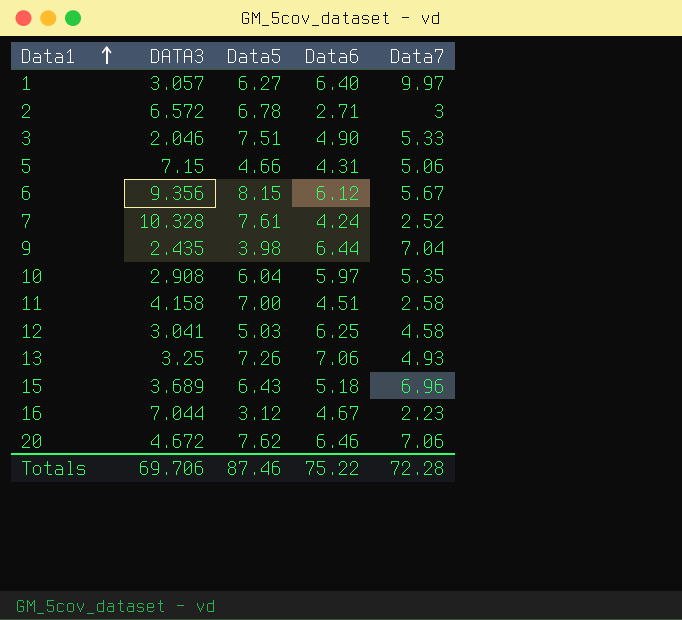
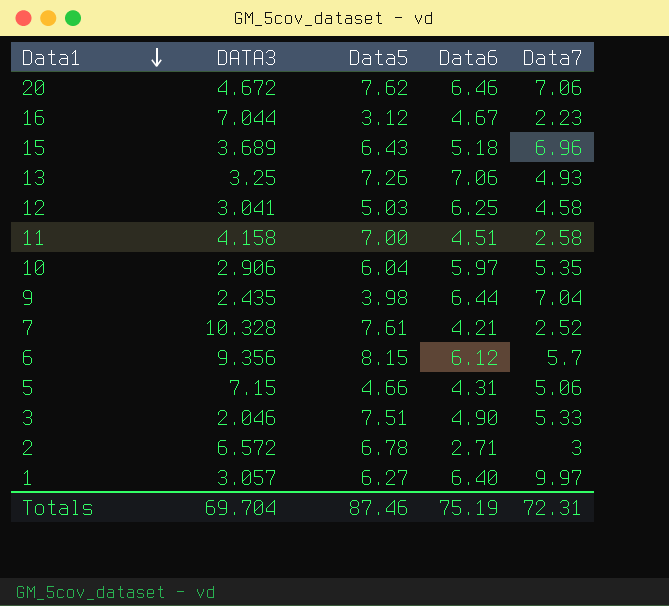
row order: Data1 ascending -> Data1 descending
10 | DATA3: 2.908 -> 2.906
7 | Data6: 4.24 -> 4.21
6 | Data7: 5.67 -> 5.7
Totals | DATA3: 69.706 -> 69.704
Totals | Data6: 75.22 -> 75.19
Totals | Data7: 72.28 -> 72.31

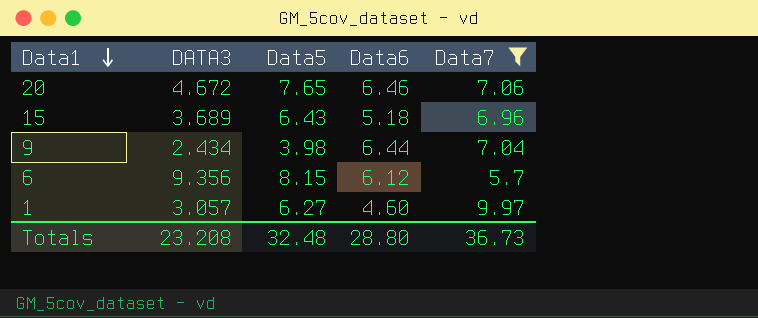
filter: none -> Data7 >= 5.7
20 | Data5: 7.62 -> 7.65
9 | DATA3: 2.435 -> 2.434
1 | Data6: 6.40 -> 4.60
Totals | DATA3: 69.704 -> 23.208
Totals | Data5: 87.46 -> 32.48
Totals | Data6: 75.19 -> 28.80
Totals | Data7: 72.31 -> 36.73

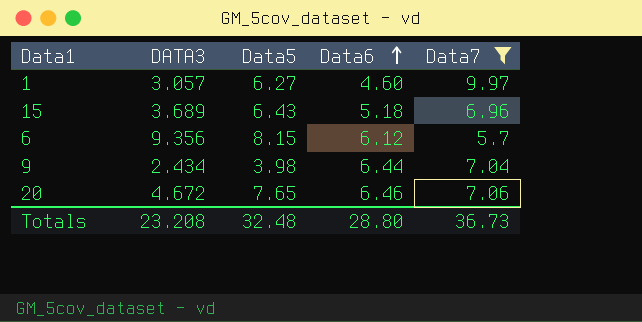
row order: Data1 descending -> Data6 ascending

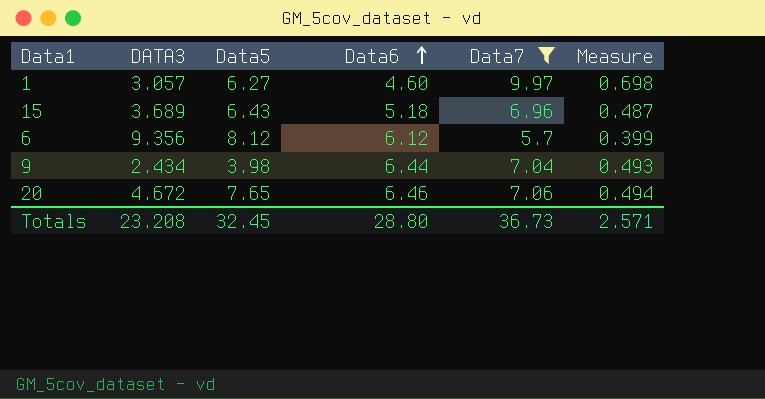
column Measure | formula: none -> [Data7] * 0.07
6 | Data5: 8.15 -> 8.12
Totals | Data5: 32.48 -> 32.45

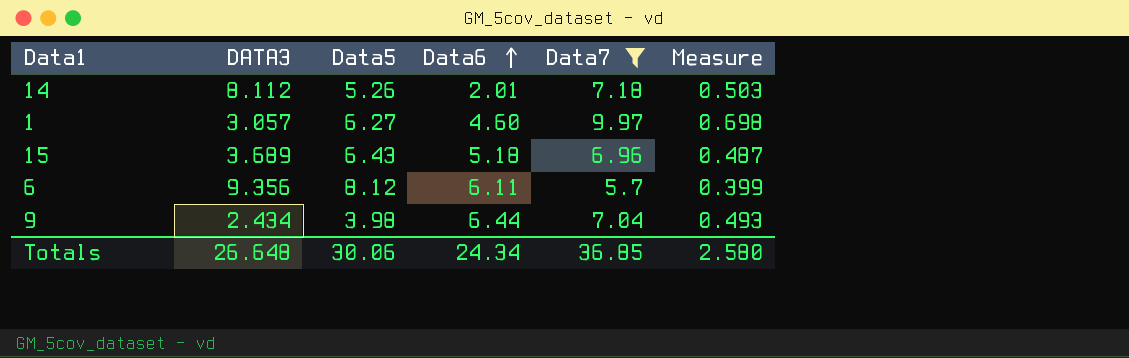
row 20: 4.672 | 7.65 | 6.46 | 7.06 | 0.494 -> none
row 14: none -> 8.112 | 5.26 | 2.01 | 7.18 | 0.503
6 | Data6: 6.12 -> 6.11
Totals | DATA3: 23.208 -> 26.648
Totals | Data5: 32.45 -> 30.06
Totals | Data6: 28.80 -> 24.34
Totals | Data7: 36.73 -> 36.85
Totals | Measure: 2.571 -> 2.580

